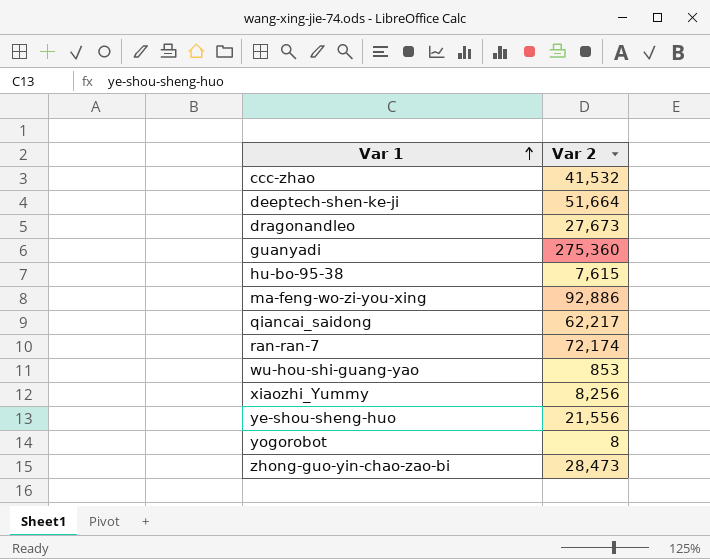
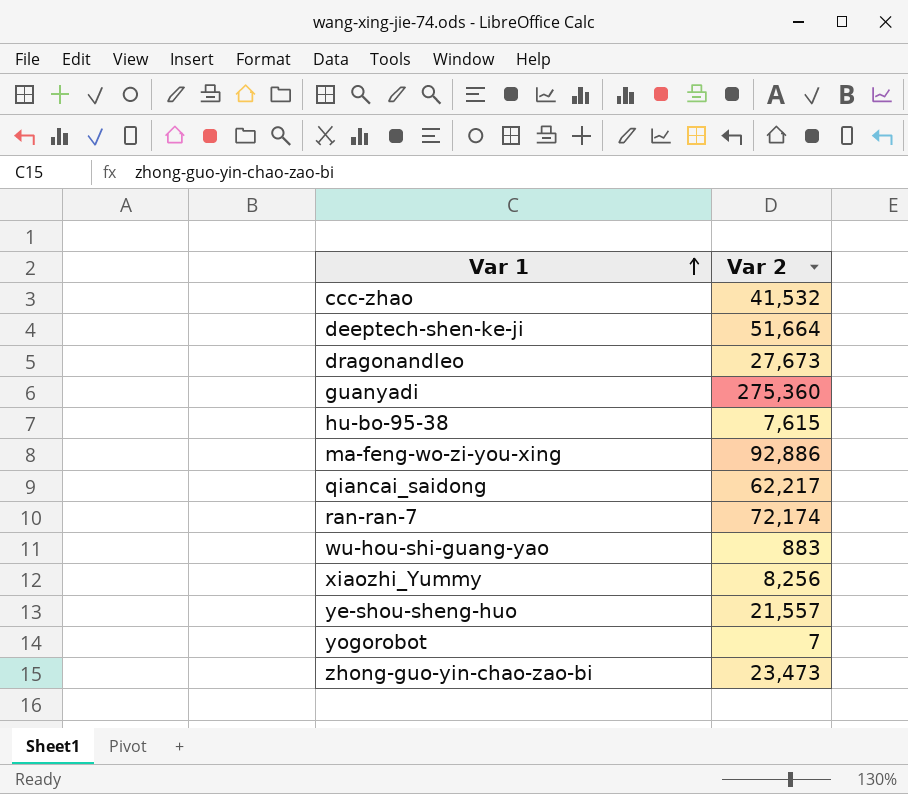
wu-hou-shi-guang-yao | Var 2: 853 -> 883
ye-shou-sheng-huo | Var 2: 21,556 -> 21,557
yogorobot | Var 2: 8 -> 7
zhong-guo-yin-chao-zao-bi | Var 2: 28,473 -> 23,473

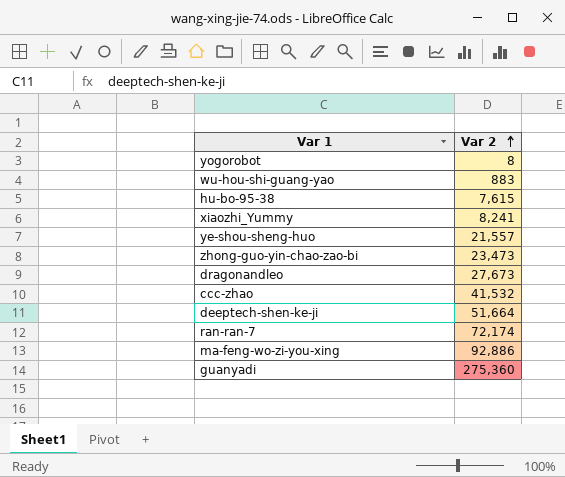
row order: Var 1 ascending -> Var 2 ascending
row qiancai_saidong: 62,217 -> none
yogorobot | Var 2: 7 -> 8
xiaozhi_Yummy | Var 2: 8,256 -> 8,241

